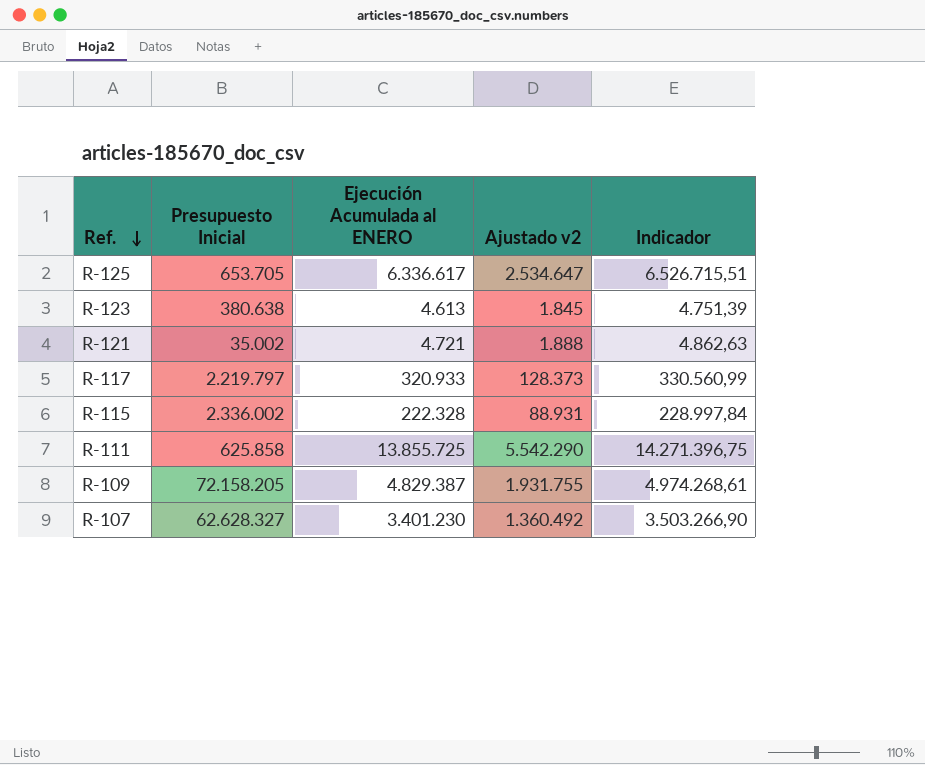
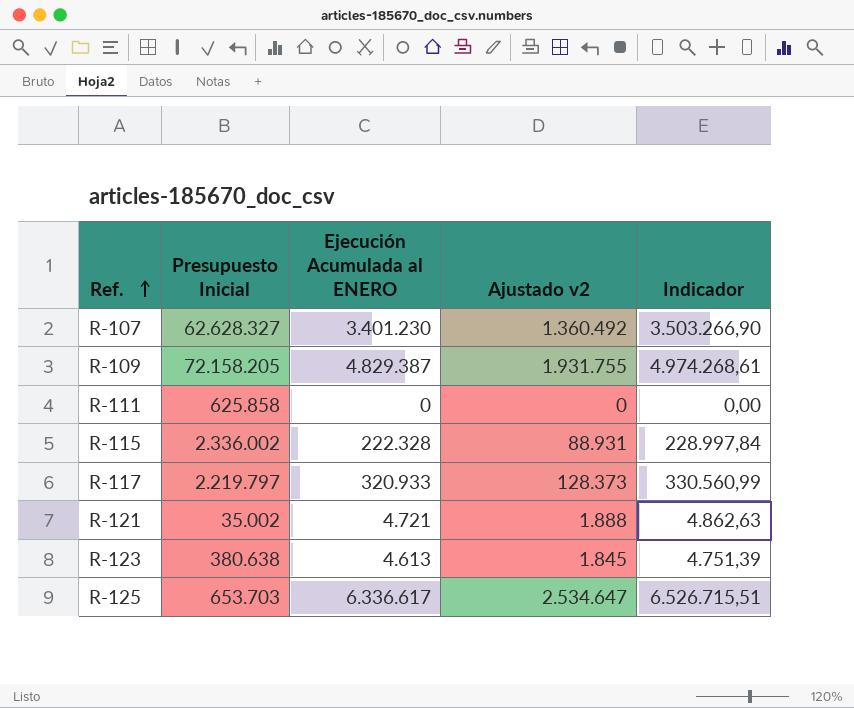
row order: Ref. descending -> Ref. ascending
R-111 | Ejecución Acumulada al ENERO: 13.855.725 -> 0
R-111 | Ajustado v2: 5.542.290 -> 0
R-111 | Indicador: 14.271.396,75 -> 0,00
R-125 | Presupuesto Inicial: 653.705 -> 653.703

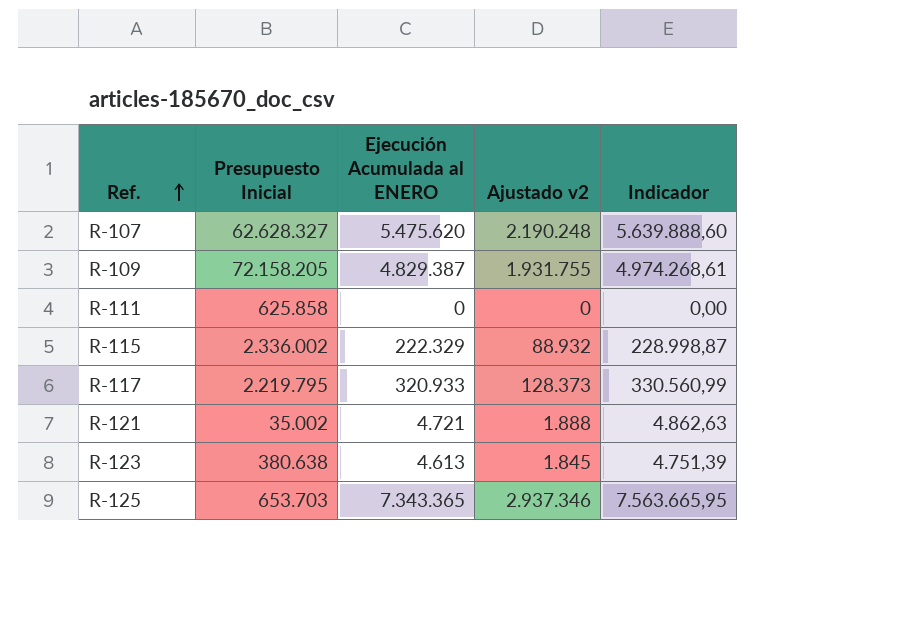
R-107 | Ejecución Acumulada al ENERO: 3.401.230 -> 5.475.620
R-107 | Ajustado v2: 1.360.492 -> 2.190.248
R-107 | Indicador: 3.503.266,90 -> 5.639.888,60
R-115 | Ejecución Acumulada al ENERO: 222.328 -> 222.329
R-115 | Ajustado v2: 88.931 -> 88.932
R-115 | Indicador: 228.997,84 -> 228.998,87
R-117 | Presupuesto Inicial: 2.219.797 -> 2.219.795
R-125 | Ejecución Acumulada al ENERO: 6.336.617 -> 7.343.365
R-125 | Ajustado v2: 2.534.647 -> 2.937.346
R-125 | Indicador: 6.526.715,51 -> 7.563.665,95

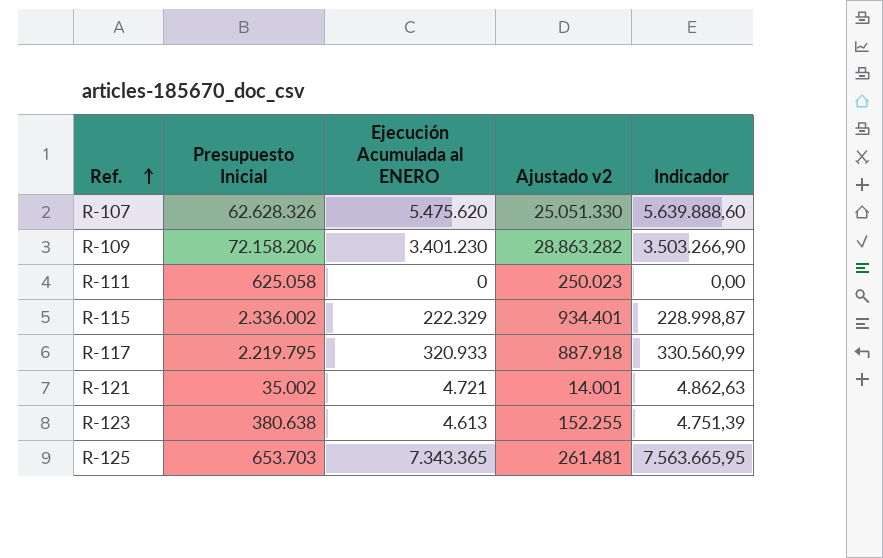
column Ajustado v2 | formula: [Ejecución Acumulada al ENERO] * 0,4 -> [Presupuesto Inicial] * 0,4
R-107 | Presupuesto Inicial: 62.628.327 -> 62.628.326
R-109 | Presupuesto Inicial: 72.158.205 -> 72.158.206
R-109 | Ejecución Acumulada al ENERO: 4.829.387 -> 3.401.230
R-109 | Indicador: 4.974.268,61 -> 3.503.266,90
R-111 | Presupuesto Inicial: 625.858 -> 625.058

